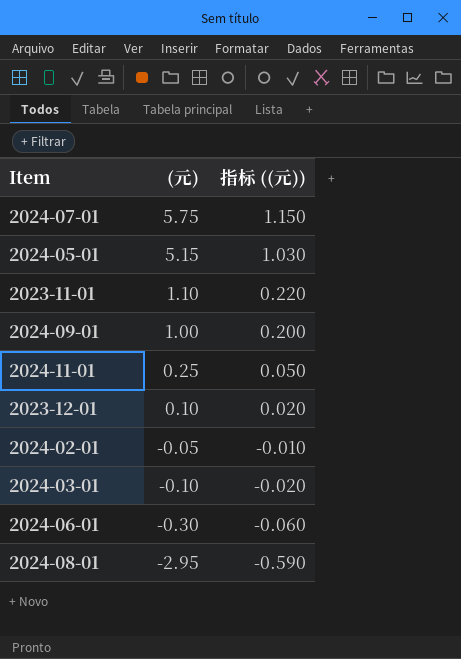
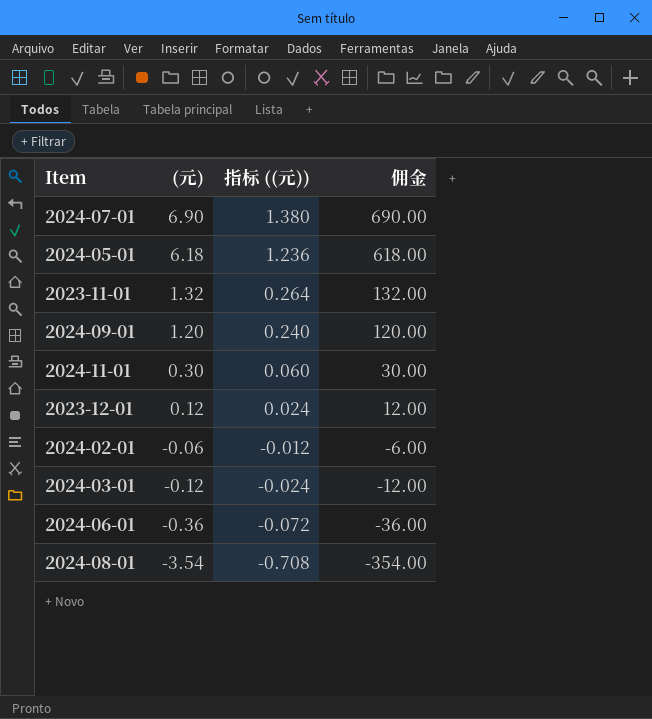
column 佣金 | formula: none -> [(元)] * 100
2024-07-01 | (元): 5.75 -> 6.90
2024-07-01 | 指标 ((元)): 1.150 -> 1.380
2024-05-01 | (元): 5.15 -> 6.18
2024-05-01 | 指标 ((元)): 1.030 -> 1.236
2023-11-01 | (元): 1.10 -> 1.32
2023-11-01 | 指标 ((元)): 0.220 -> 0.264
2024-09-01 | (元): 1.00 -> 1.20
2024-09-01 | 指标 ((元)): 0.200 -> 0.240
2024-11-01 | (元): 0.25 -> 0.30
2024-11-01 | 指标 ((元)): 0.050 -> 0.060
2023-12-01 | (元): 0.10 -> 0.12
2023-12-01 | 指标 ((元)): 0.020 -> 0.024
2024-02-01 | (元): -0.05 -> -0.06
2024-02-01 | 指标 ((元)): -0.010 -> -0.012
2024-03-01 | (元): -0.10 -> -0.12
2024-03-01 | 指标 ((元)): -0.020 -> -0.024
2024-06-01 | (元): -0.30 -> -0.36
2024-06-01 | 指标 ((元)): -0.060 -> -0.072
2024-08-01 | (元): -2.95 -> -3.54
2024-08-01 | 指标 ((元)): -0.590 -> -0.708

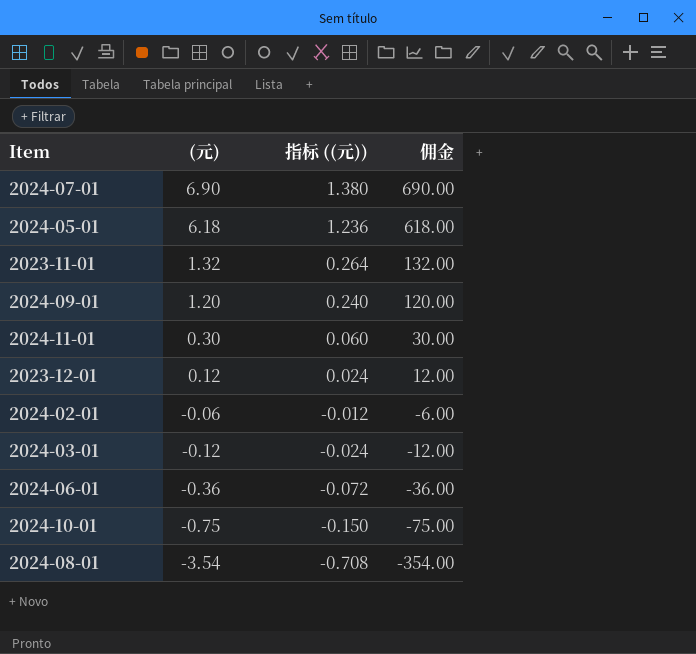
row 2024-10-01: none -> -0.75 | -0.150 | -75.00

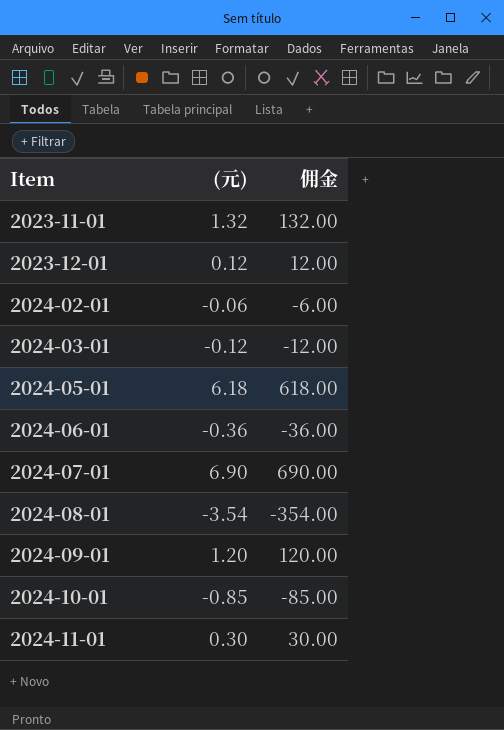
row order: (元) descending -> Item ascending
column 指标 ((元)) | formula: [(元)] * 0.2 -> none
2024-10-01 | (元): -0.75 -> -0.85
2024-10-01 | 佣金: -75.00 -> -85.00

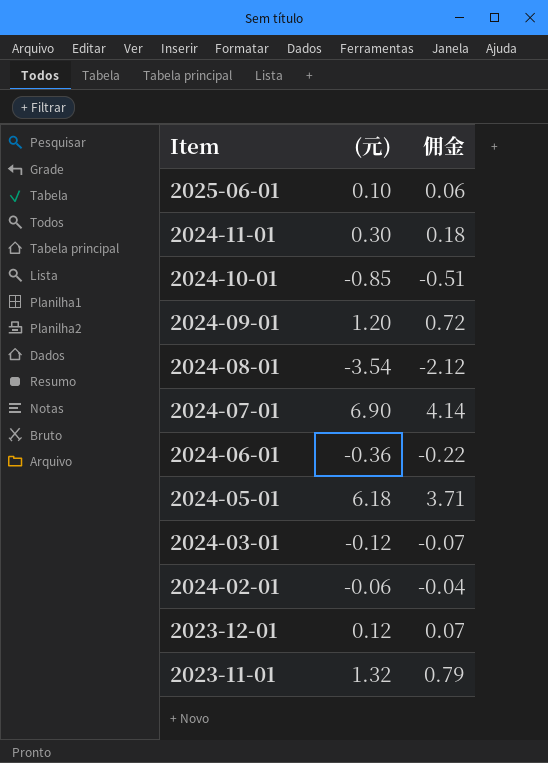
row order: Item ascending -> Item descending
column 佣金 | formula: [(元)] * 100 -> [(元)] * 0.6
row 2025-06-01: none -> 0.10 | 0.06

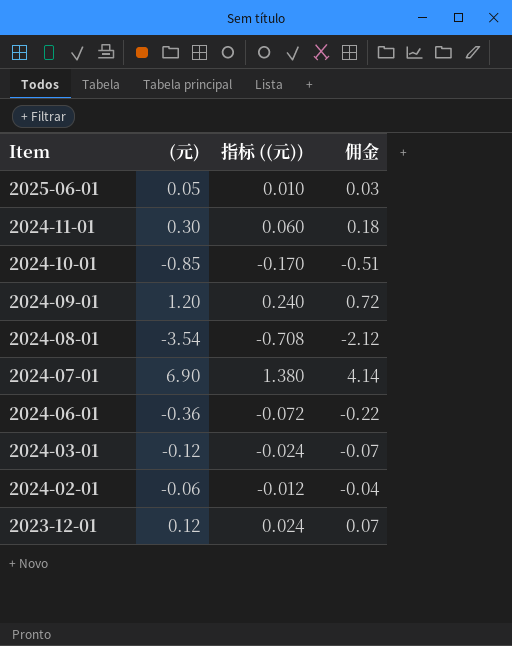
column 指标 ((元)) | formula: none -> [(元)] * 0.2
row 2024-05-01: 6.18 | 3.71 -> none
row 2023-11-01: 1.32 | 0.79 -> none
2025-06-01 | (元): 0.10 -> 0.05
2025-06-01 | 佣金: 0.06 -> 0.03

